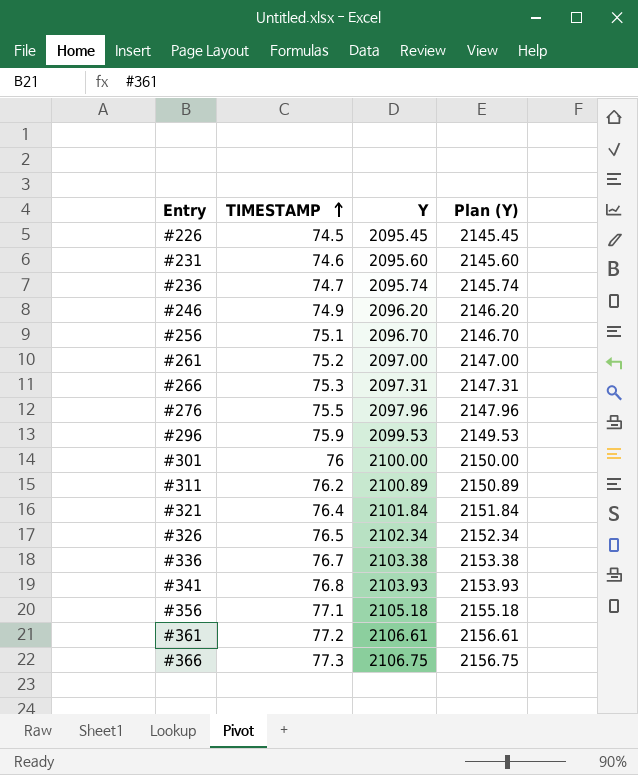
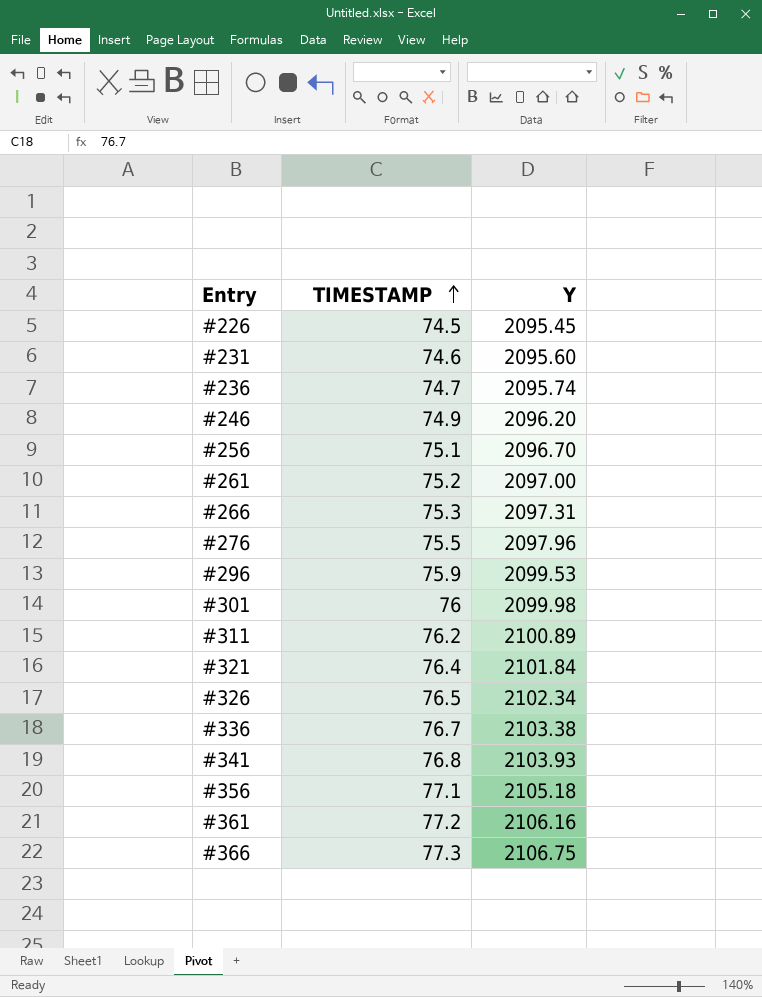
column Plan (Y) | formula: [Y] + 50 -> none
#301 | Y: 2100.00 -> 2099.98
#361 | Y: 2106.61 -> 2106.16

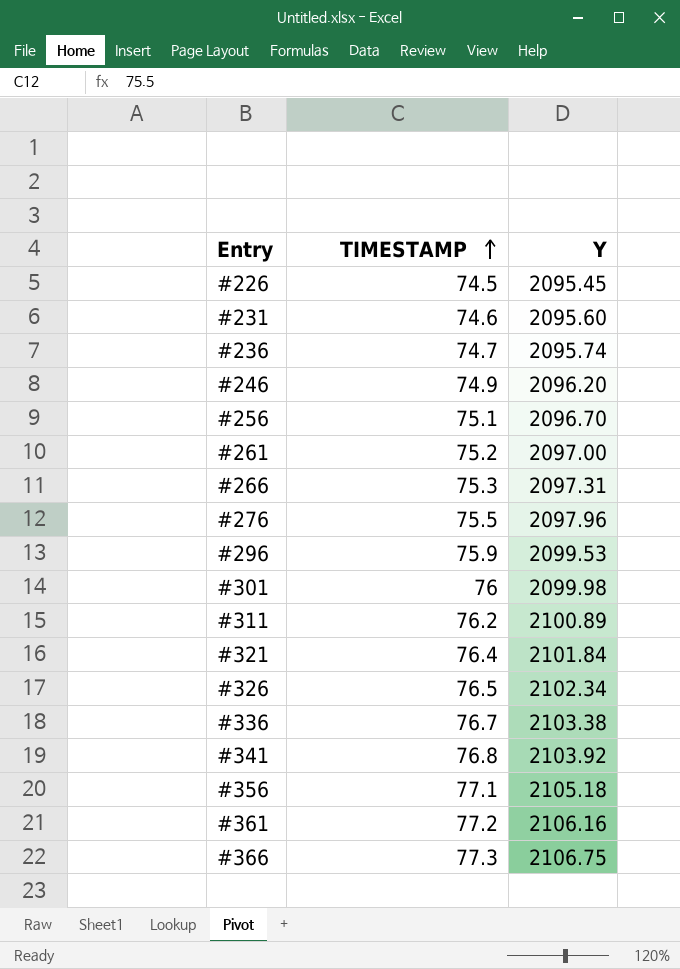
#341 | Y: 2103.93 -> 2103.92

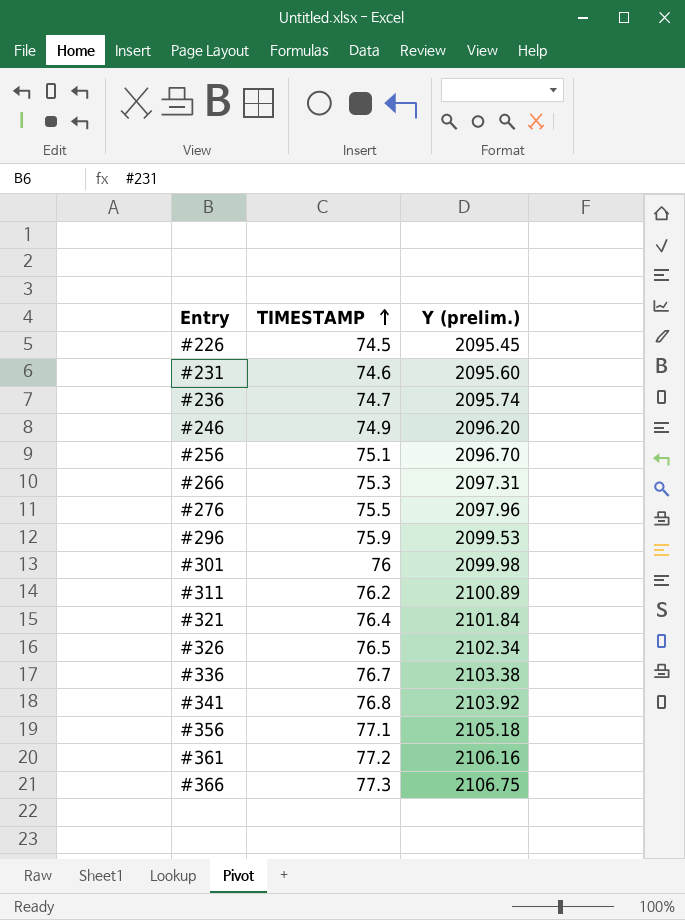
column name: Y -> Y (prelim.)
row #261: 75.2 | 2097.00 -> none

